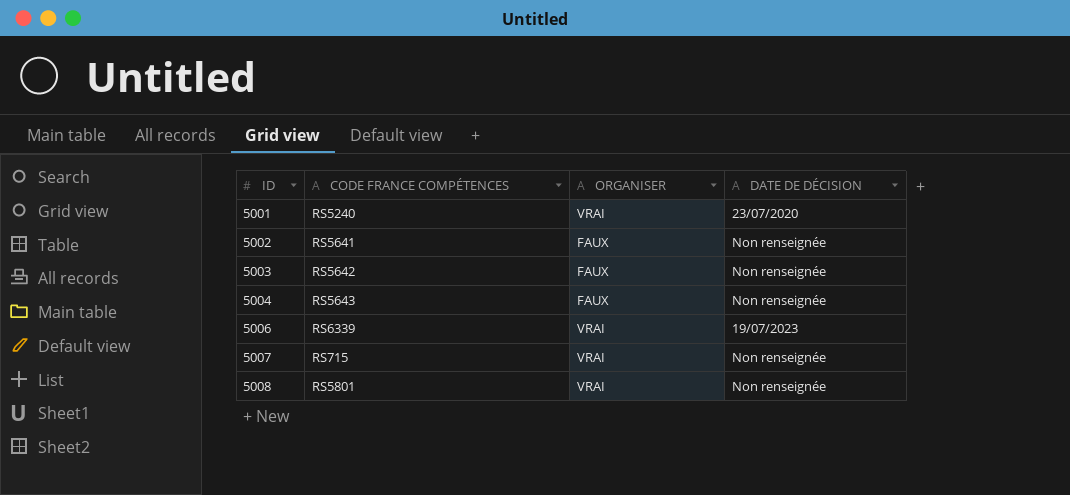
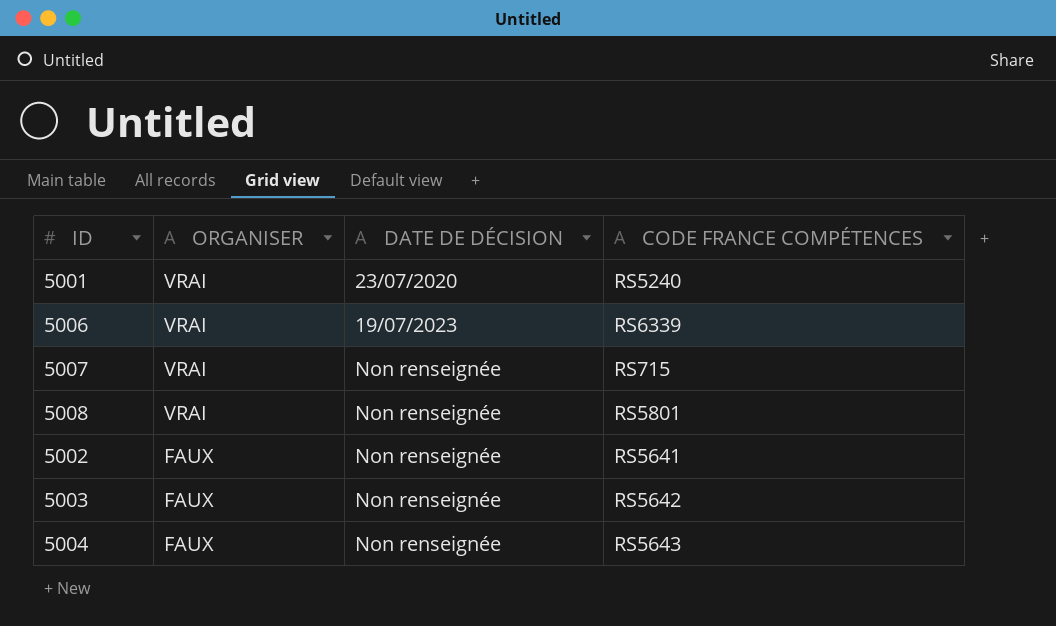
row order: ID ascending -> ORGANISER descending
column CODE FRANCE COMPÉTENCES | position: 2 -> 4

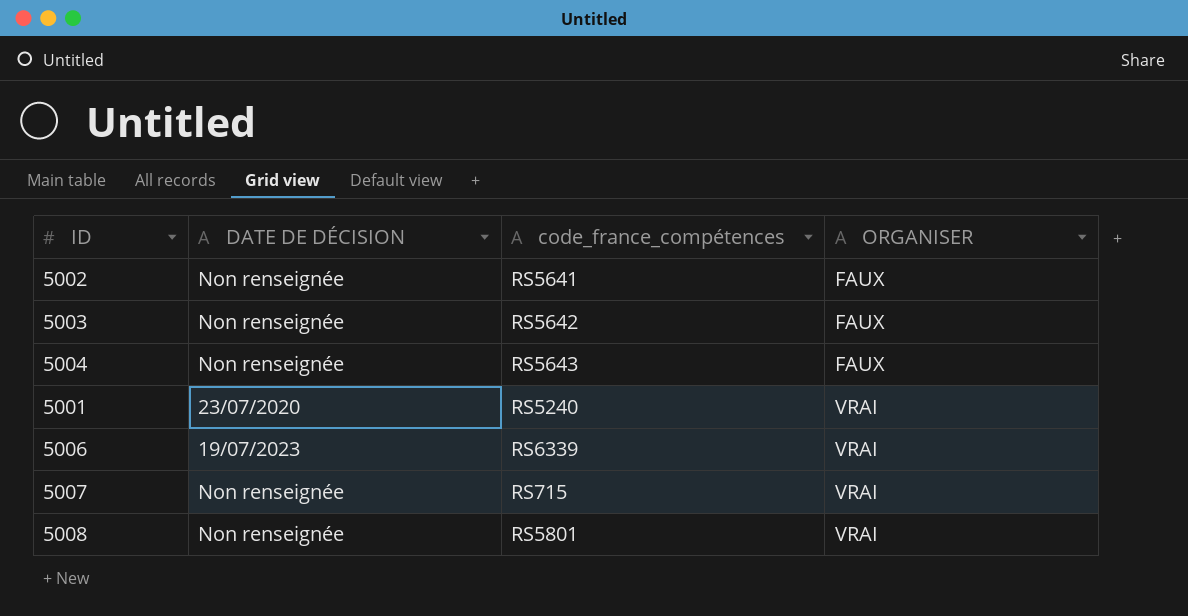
row order: ORGANISER descending -> ORGANISER ascending
column name: CODE FRANCE COMPÉTENCES -> code_france_compétences
column ORGANISER | position: 2 -> 4

